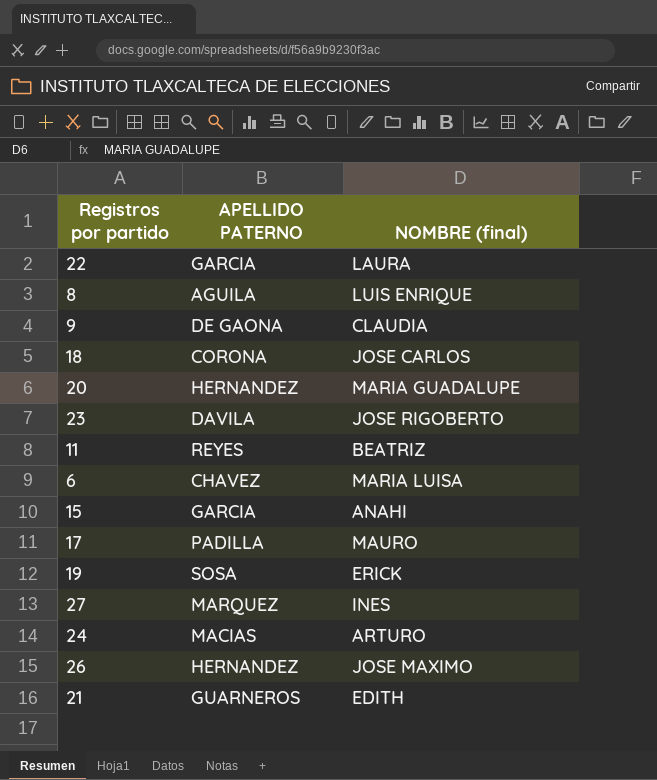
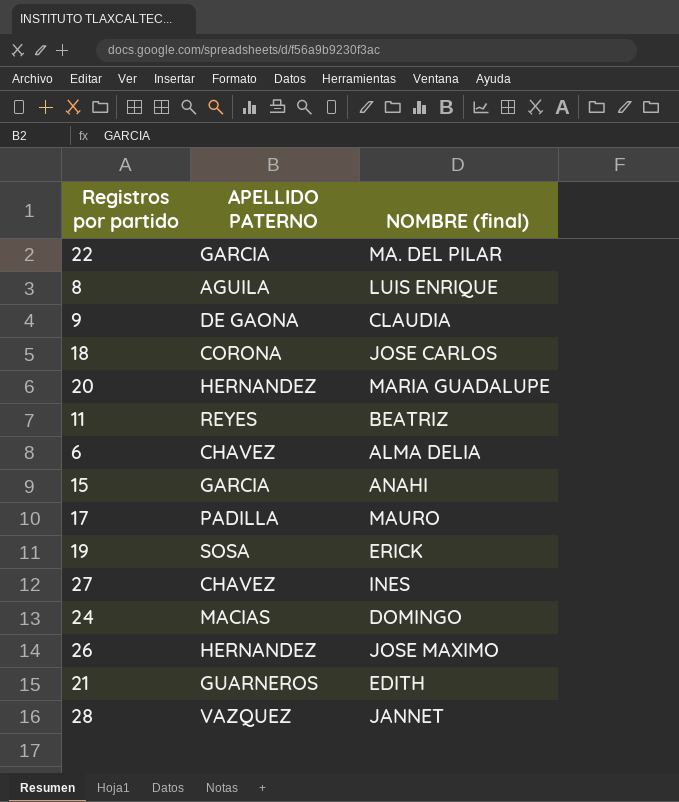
row 23: DAVILA | JOSE RIGOBERTO -> none
22 | NOMBRE (final): LAURA -> MA. DEL PILAR
6 | NOMBRE (final): MARIA LUISA -> ALMA DELIA
27 | APELLIDO PATERNO: MARQUEZ -> CHAVEZ
24 | NOMBRE (final): ARTURO -> DOMINGO
row 28: none -> VAZQUEZ | JANNET

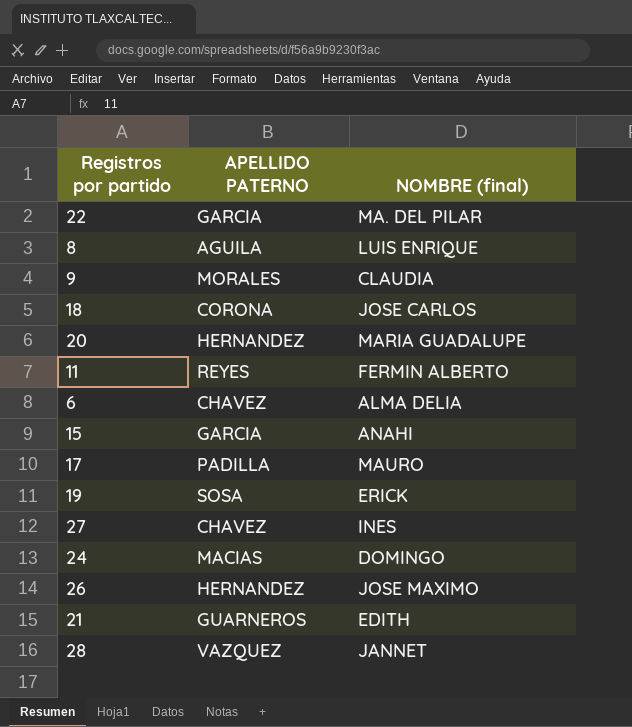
9 | APELLIDO PATERNO: DE GAONA -> MORALES
11 | NOMBRE (final): BEATRIZ -> FERMIN ALBERTO

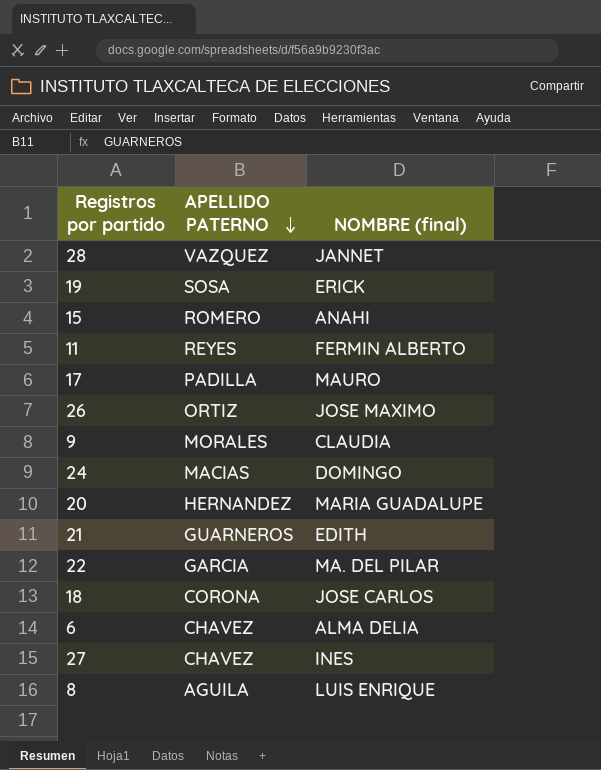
row order: none -> APELLIDO PATERNO descending
15 | APELLIDO PATERNO: GARCIA -> ROMERO
26 | APELLIDO PATERNO: HERNANDEZ -> ORTIZ

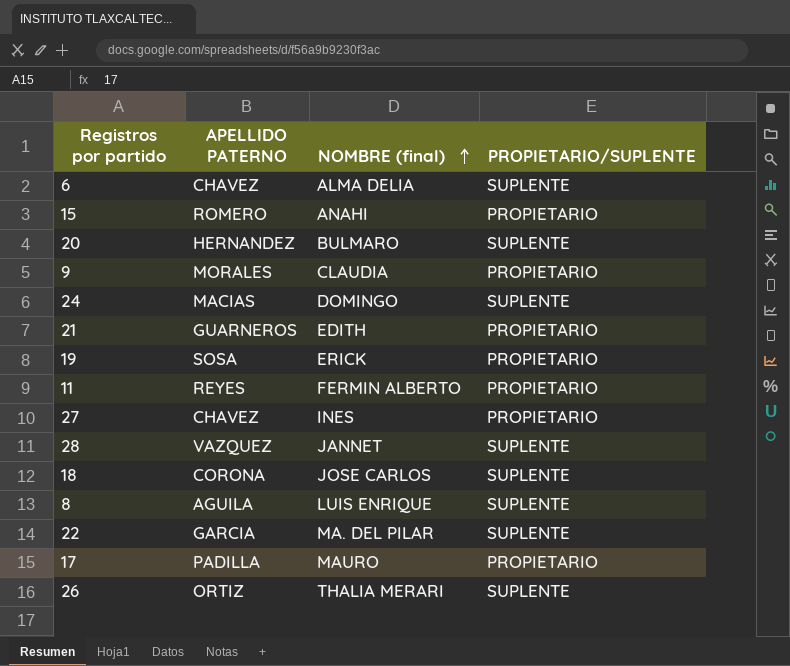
row order: APELLIDO PATERNO descending -> NOMBRE (final) ascending
column PROPIETARIO/SUPLENTE | position: none -> 4
20 | NOMBRE (final): MARIA GUADALUPE -> BULMARO
26 | NOMBRE (final): JOSE MAXIMO -> THALIA MERARI

